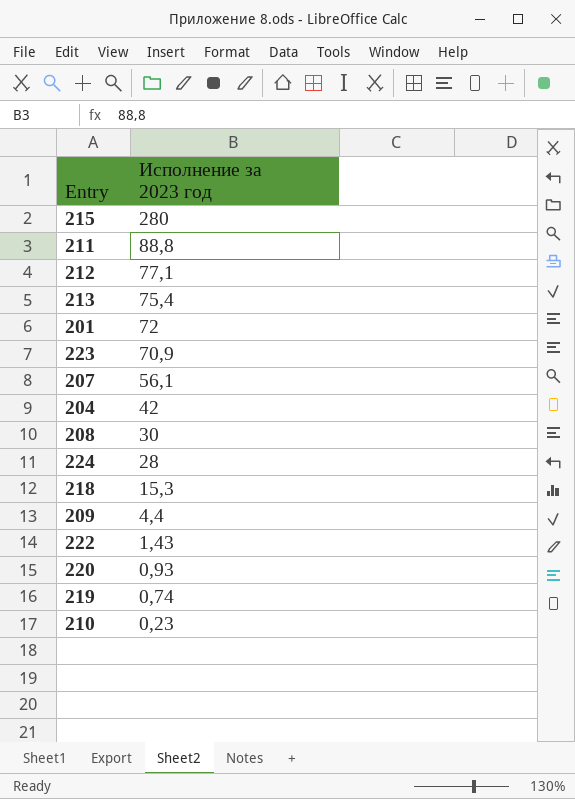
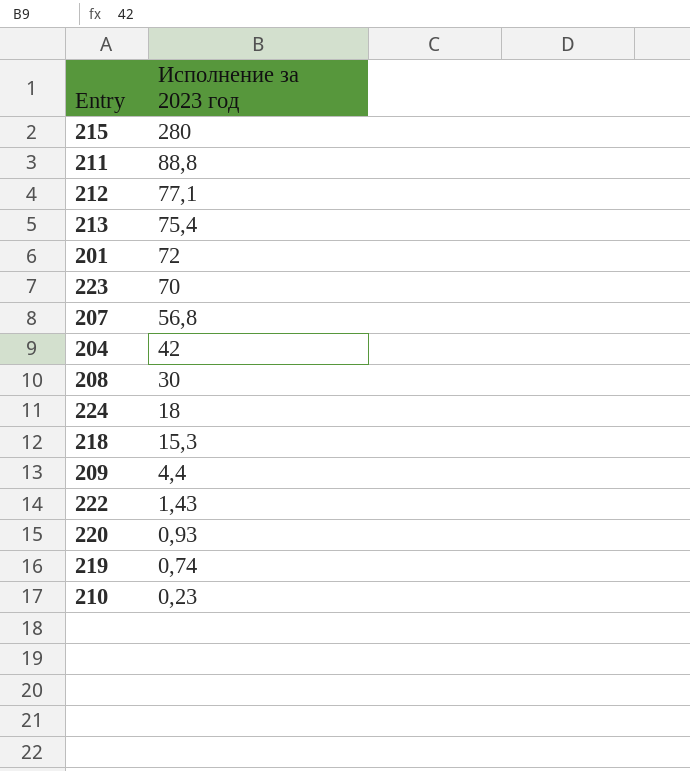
223 | Исполнение за 2023 год: 70,9 -> 70
207 | Исполнение за 2023 год: 56,1 -> 56,8
224 | Исполнение за 2023 год: 28 -> 18

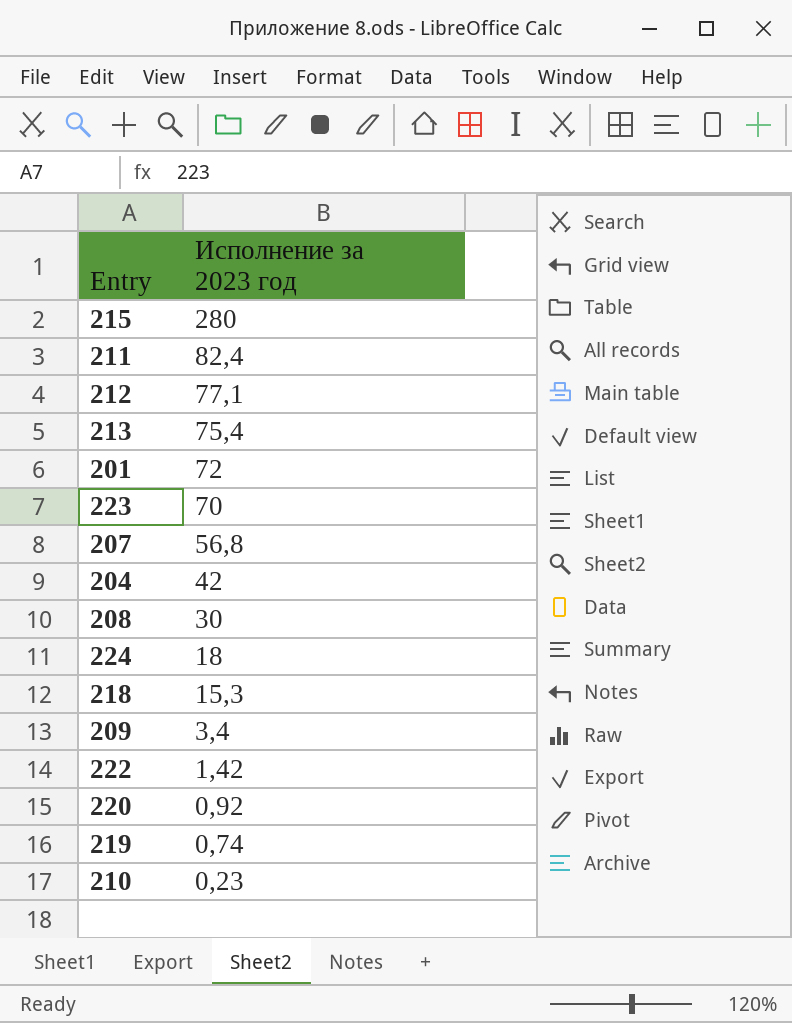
211 | Исполнение за 2023 год: 88,8 -> 82,4
209 | Исполнение за 2023 год: 4,4 -> 3,4
222 | Исполнение за 2023 год: 1,43 -> 1,42
220 | Исполнение за 2023 год: 0,93 -> 0,92

